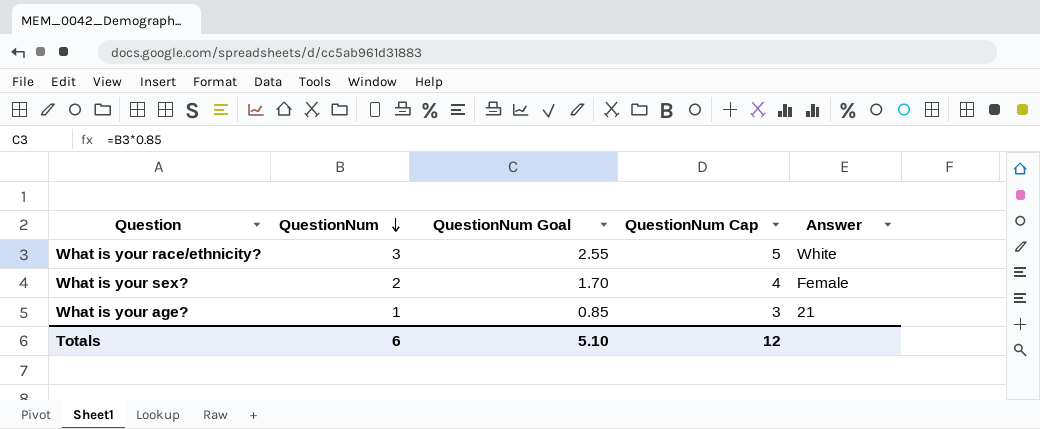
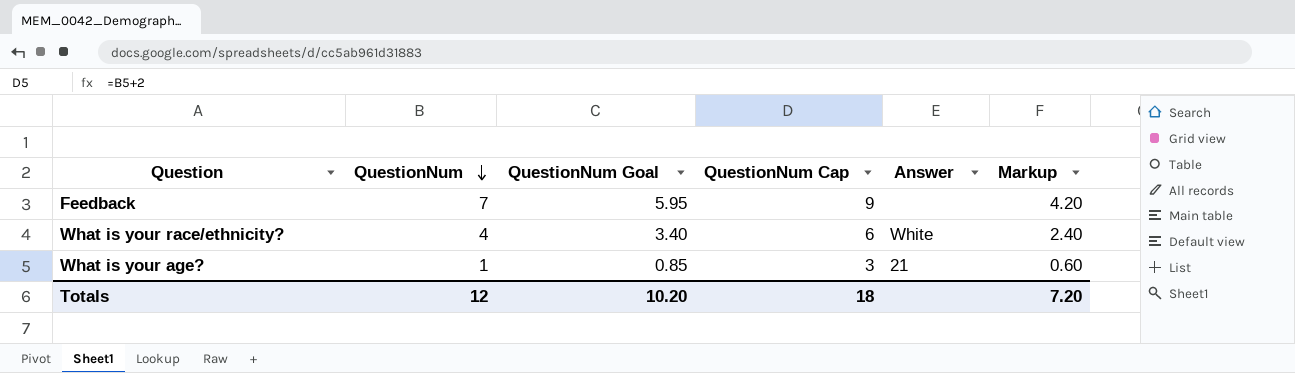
column Markup | formula: none -> [QuestionNum] * 0.6
row What is your sex?: 2 | 1.70 | 4 | Female -> none
row Feedback: none -> 7 | 5.95 | 9 | none | 4.20
What is your race/ethnicity? | QuestionNum: 3 -> 4
What is your race/ethnicity? | QuestionNum Goal: 2.55 -> 3.40
What is your race/ethnicity? | QuestionNum Cap: 5 -> 6
Totals | QuestionNum: 6 -> 12
Totals | QuestionNum Goal: 5.10 -> 10.20
Totals | QuestionNum Cap: 12 -> 18

